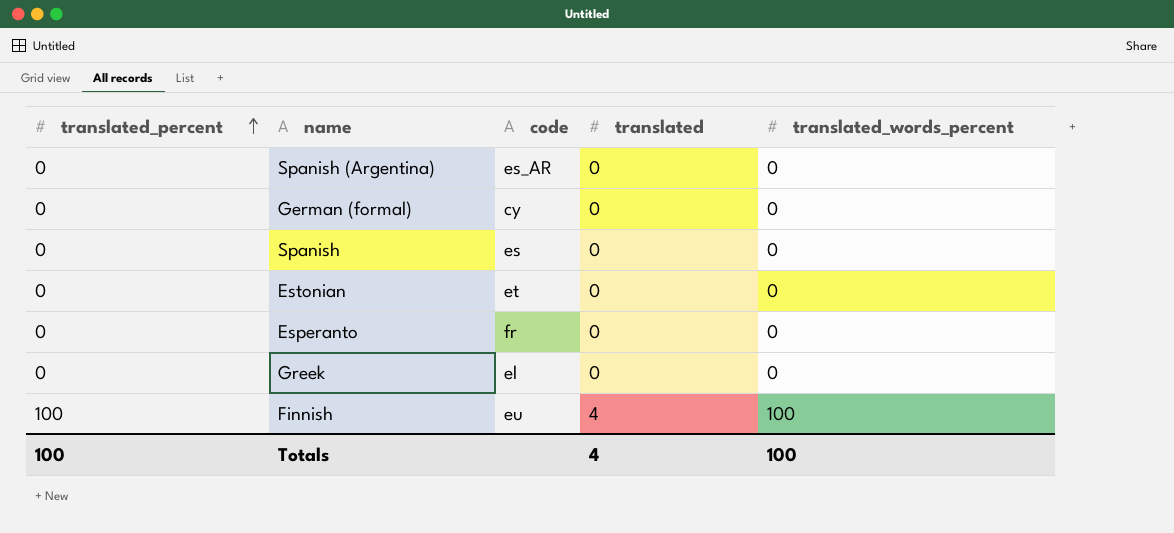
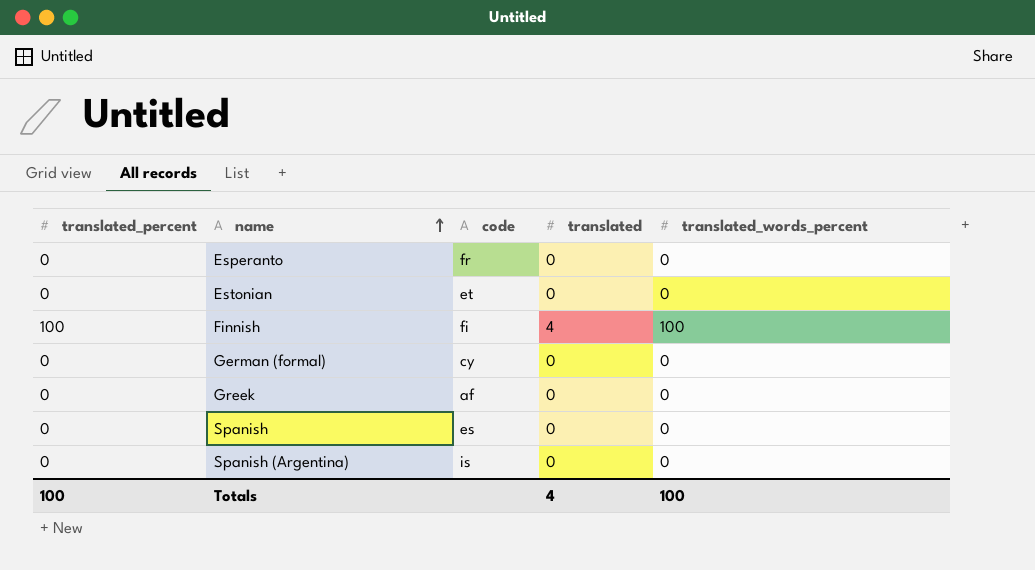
row order: translated_percent ascending -> name ascending
Finnish | code: eu -> fi
Greek | code: el -> af
Spanish (Argentina) | code: es_AR -> is

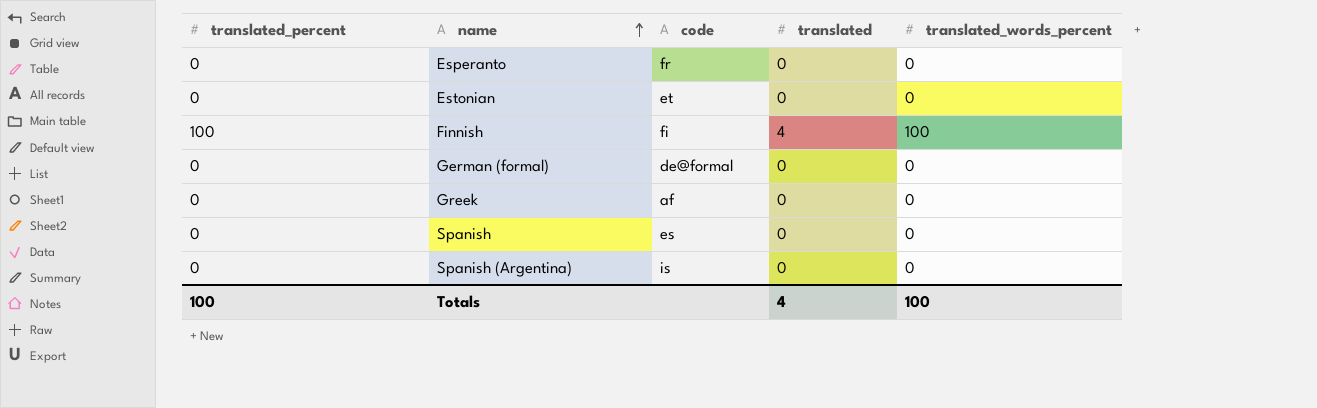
German (formal) | code: cy -> de@formal

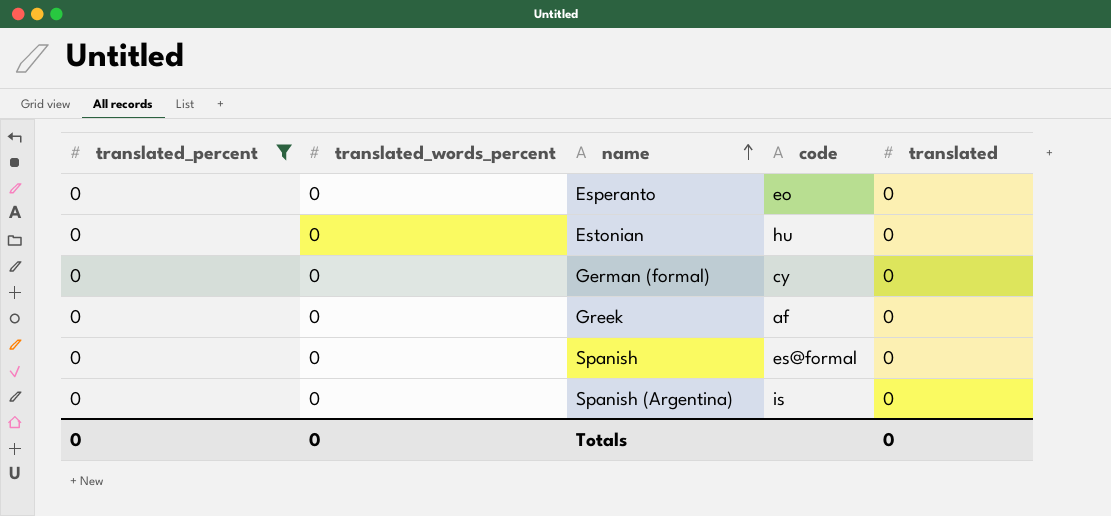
filter: none -> translated_percent = 0
column translated_words_percent | position: 5 -> 2
Esperanto | code: fr -> eo
Estonian | code: et -> hu
German (formal) | code: de@formal -> cy
Spanish | code: es -> es@formal
Totals | translated_percent: 100 -> 0
Totals | translated_words_percent: 100 -> 0
Totals | translated: 4 -> 0

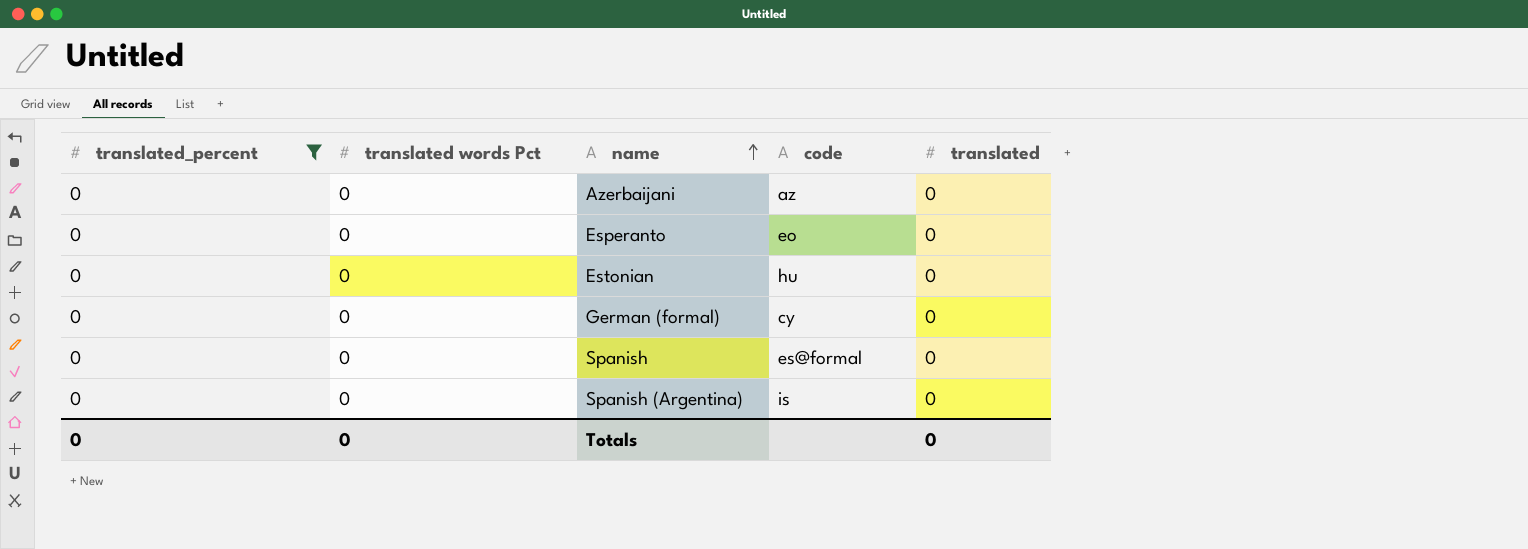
column name: translated_words_percent -> translated words Pct
row Greek: 0 | 0 | af | 0 -> none
row Azerbaijani: none -> 0 | 0 | az | 0

